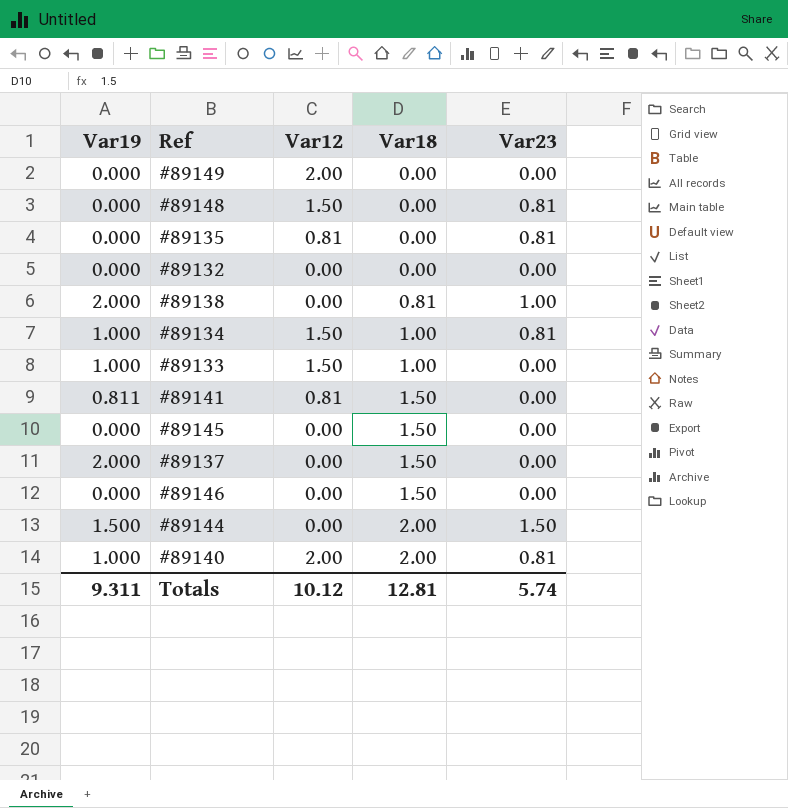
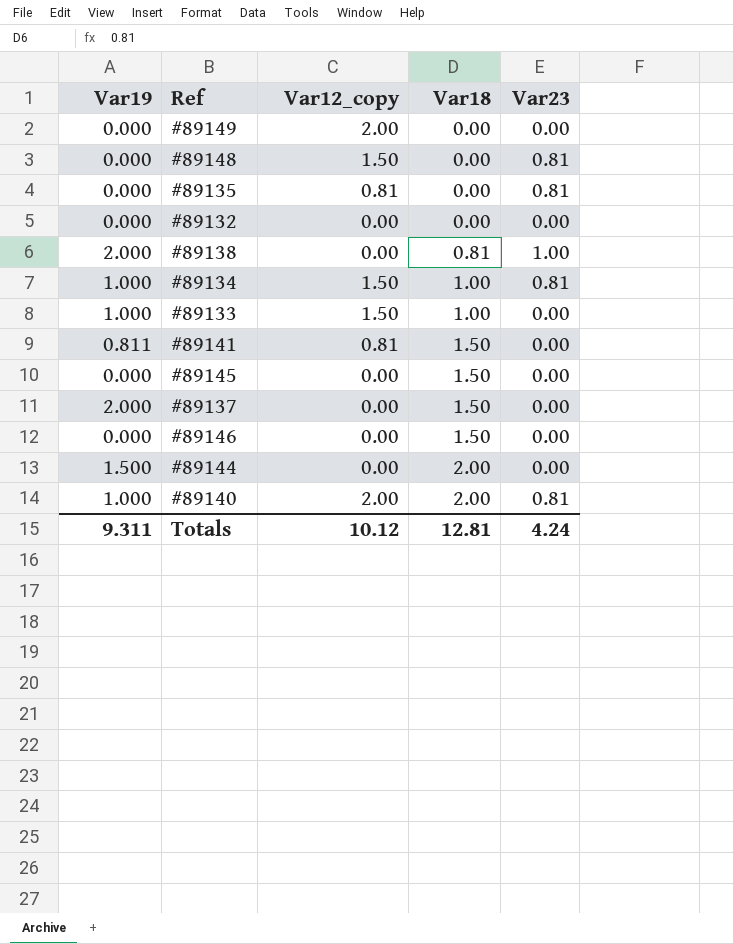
column name: Var12 -> Var12_copy
#89144 | Var23: 1.50 -> 0.00
Totals | Var23: 5.74 -> 4.24

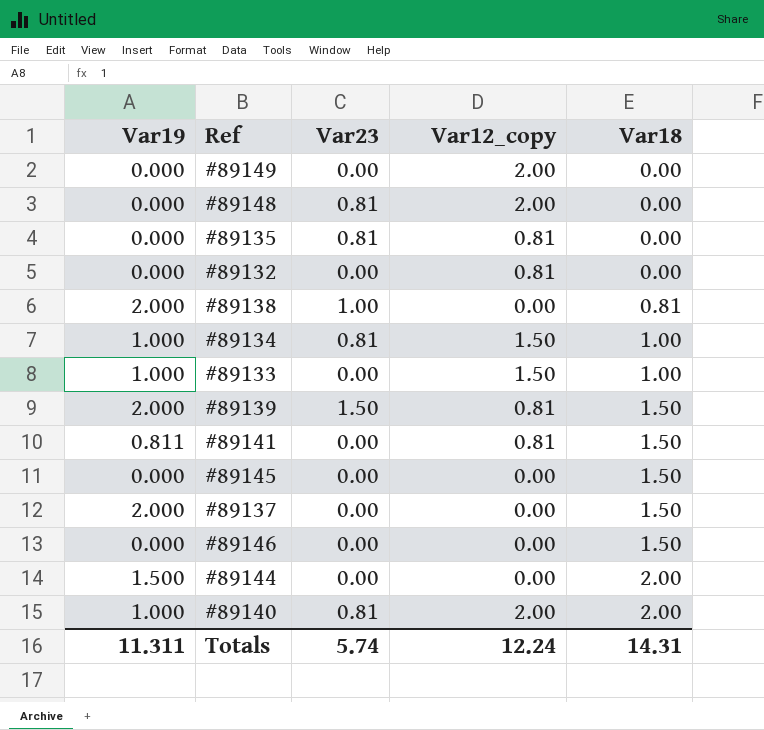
column Var23 | position: 5 -> 3
#89148 | Var12_copy: 1.50 -> 2.00
#89132 | Var12_copy: 0.00 -> 0.81
row #89139: none -> 2.000 | 1.50 | 0.81 | 1.50
Totals | Var19: 9.311 -> 11.311
Totals | Var23: 4.24 -> 5.74
Totals | Var12_copy: 10.12 -> 12.24
Totals | Var18: 12.81 -> 14.31

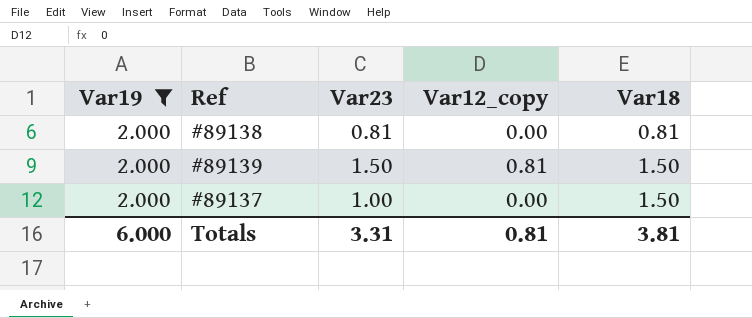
filter: none -> Var19 = 2.000
#89138 | Var23: 1.00 -> 0.81
#89137 | Var23: 0.00 -> 1.00
Totals | Var19: 11.311 -> 6.000
Totals | Var23: 5.74 -> 3.31
Totals | Var12_copy: 12.24 -> 0.81
Totals | Var18: 14.31 -> 3.81

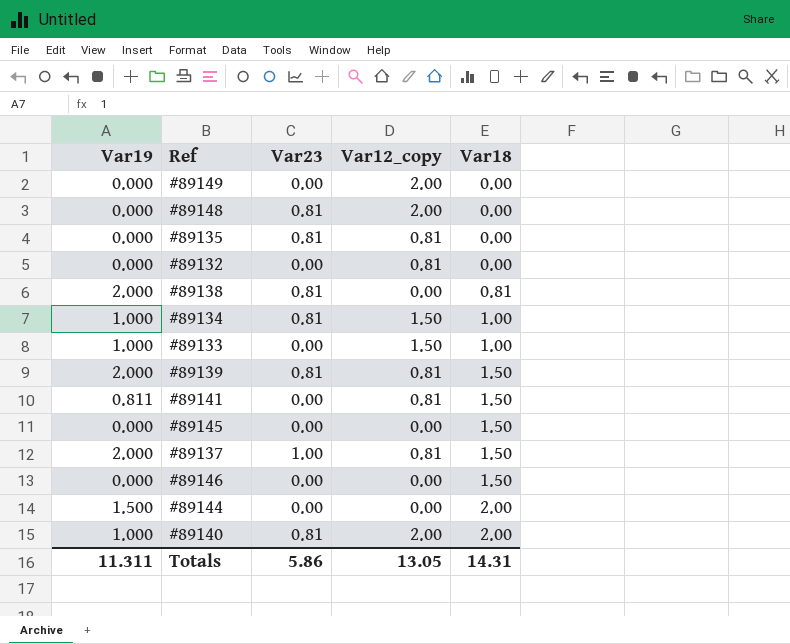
filter: Var19 = 2.000 -> none
#89139 | Var23: 1.50 -> 0.81
#89137 | Var12_copy: 0.00 -> 0.81
Totals | Var19: 6.000 -> 11.311
Totals | Var23: 3.31 -> 5.86
Totals | Var12_copy: 0.81 -> 13.05
Totals | Var18: 3.81 -> 14.31

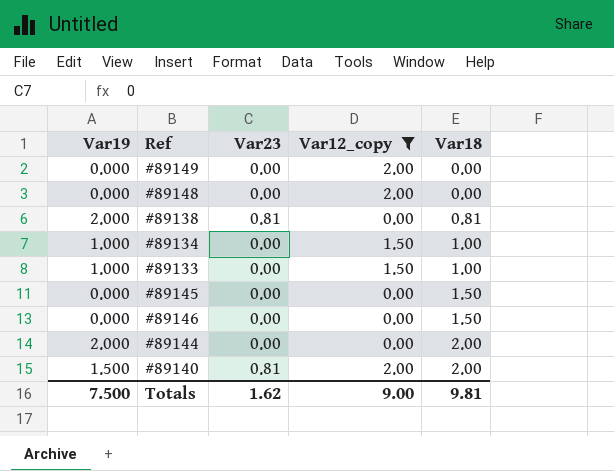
filter: none -> Var12_copy != 0.81
#89148 | Var23: 0.81 -> 0.00
#89134 | Var23: 0.81 -> 0.00
#89144 | Var19: 1.500 -> 2.000
#89140 | Var19: 1.000 -> 1.500
Totals | Var19: 11.311 -> 7.500
Totals | Var23: 5.86 -> 1.62
Totals | Var12_copy: 13.05 -> 9.00
Totals | Var18: 14.31 -> 9.81

